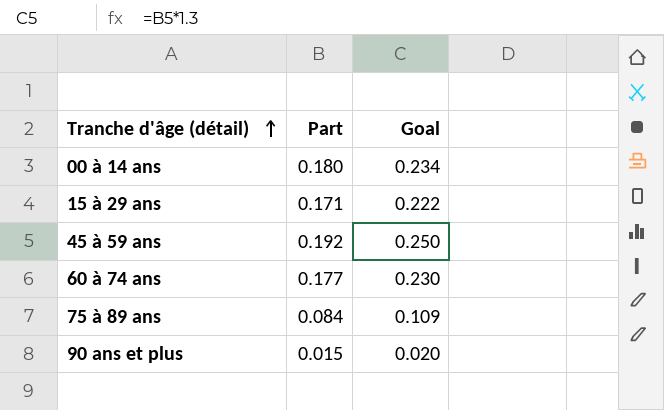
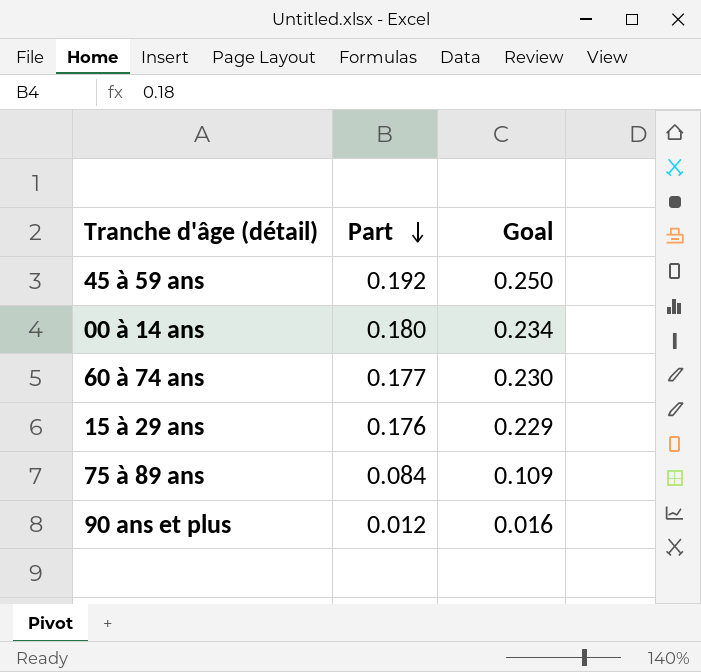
row order: Tranche d'âge (détail) ascending -> Part descending
15 à 29 ans | Part: 0.171 -> 0.176
15 à 29 ans | Goal: 0.222 -> 0.229
90 ans et plus | Part: 0.015 -> 0.012
90 ans et plus | Goal: 0.020 -> 0.016

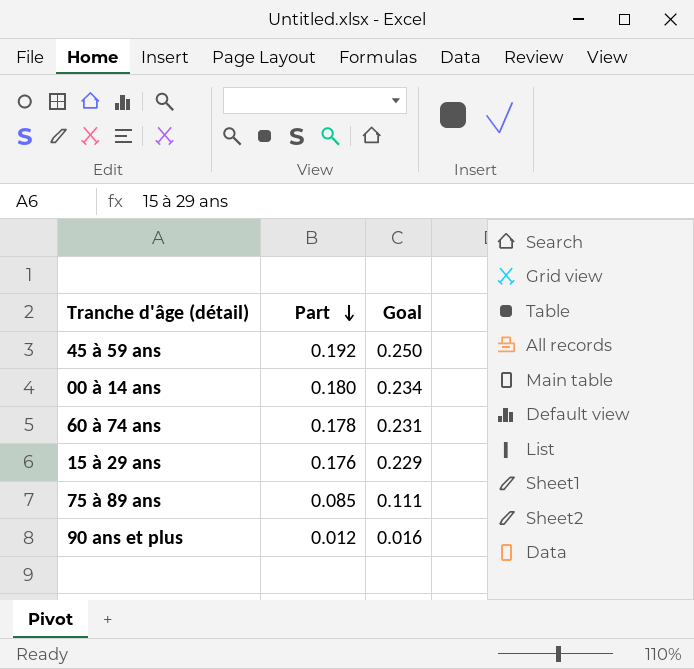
60 à 74 ans | Part: 0.177 -> 0.178
60 à 74 ans | Goal: 0.230 -> 0.231
75 à 89 ans | Part: 0.084 -> 0.085
75 à 89 ans | Goal: 0.109 -> 0.111

